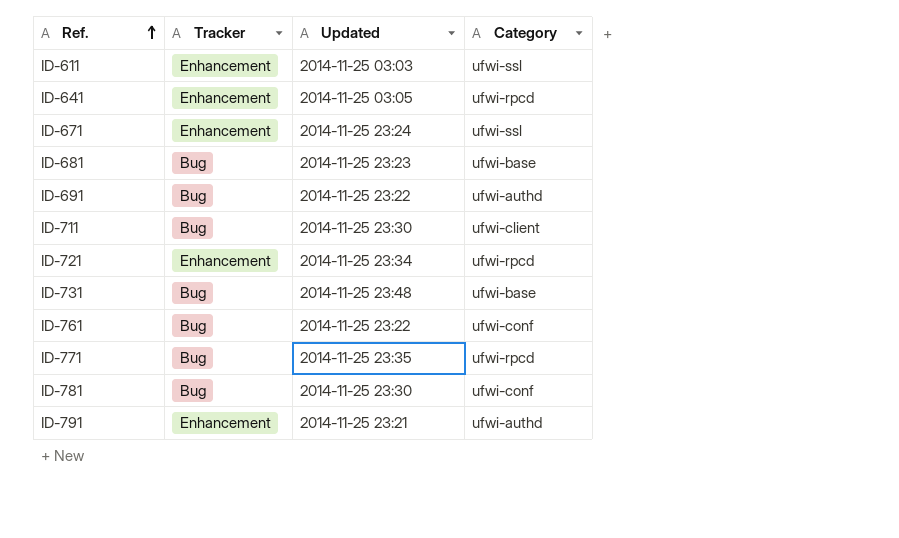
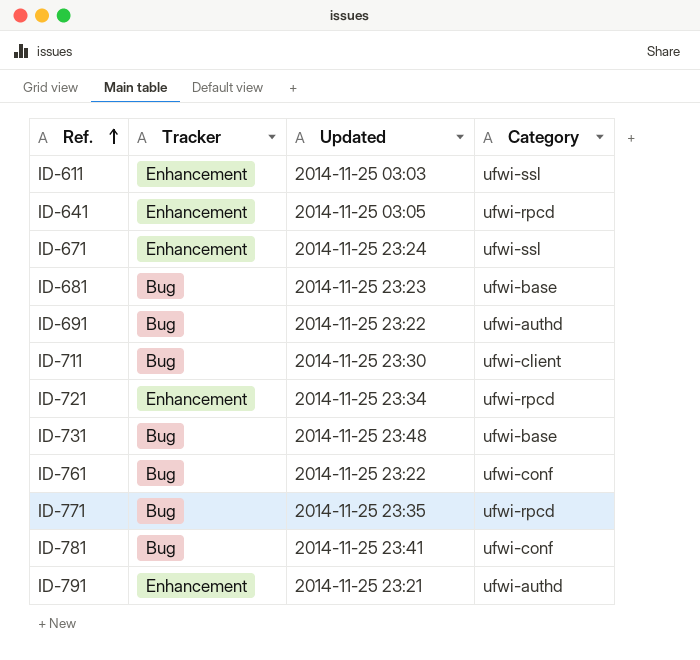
ID-781 | Updated: 2014-11-25 23:30 -> 2014-11-25 23:41

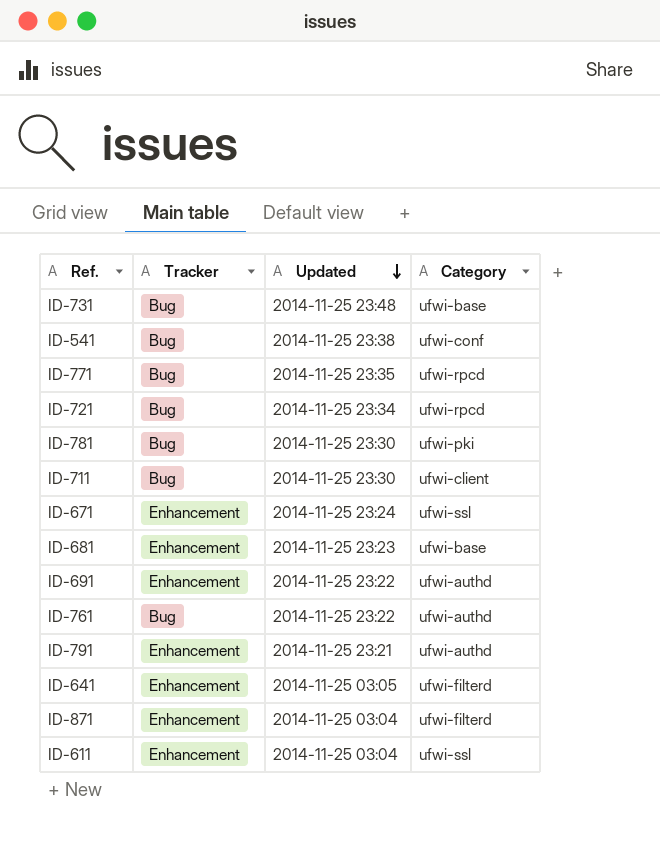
row order: Ref. ascending -> Updated descending
row ID-541: none -> Bug | 2014-11-25 23:38 | ufwi-conf
ID-721 | Tracker: Enhancement -> Bug
ID-781 | Updated: 2014-11-25 23:41 -> 2014-11-25 23:30
ID-781 | Category: ufwi-conf -> ufwi-pki
ID-681 | Tracker: Bug -> Enhancement
ID-691 | Tracker: Bug -> Enhancement
ID-761 | Category: ufwi-conf -> ufwi-authd
ID-641 | Category: ufwi-rpcd -> ufwi-filterd
row ID-871: none -> Enhancement | 2014-11-25 03:04 | ufwi-filterd
ID-611 | Updated: 2014-11-25 03:03 -> 2014-11-25 03:04

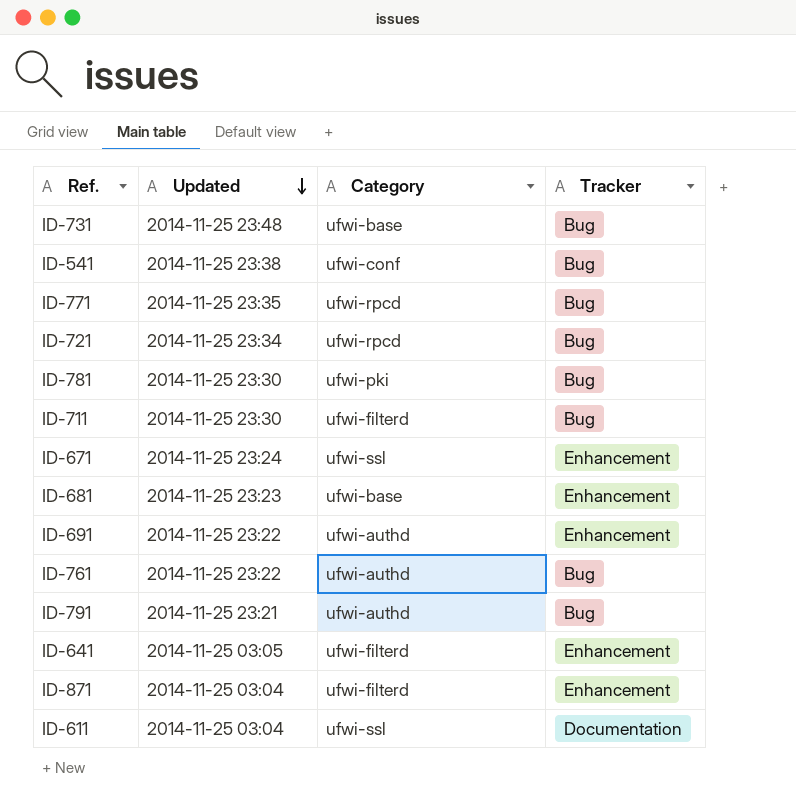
column Tracker | position: 2 -> 4
ID-711 | Category: ufwi-client -> ufwi-filterd
ID-791 | Tracker: Enhancement -> Bug
ID-611 | Tracker: Enhancement -> Documentation

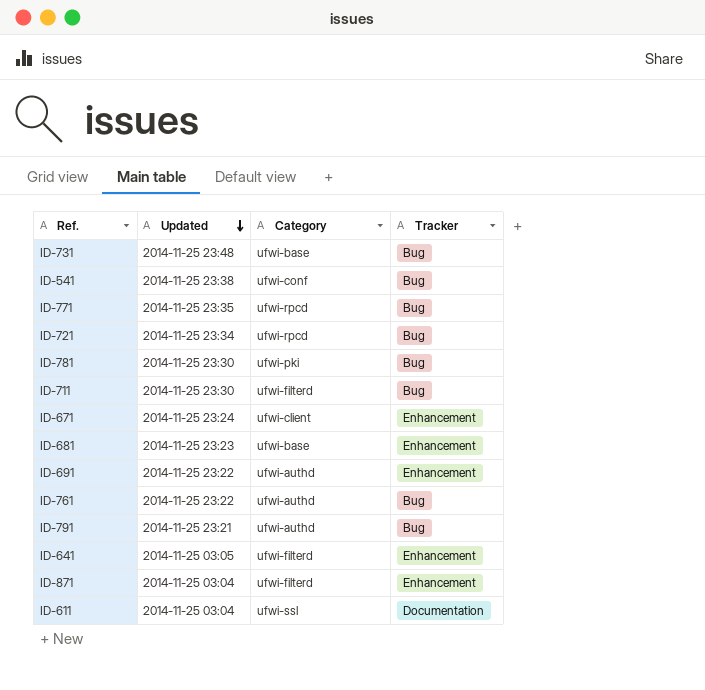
ID-671 | Category: ufwi-ssl -> ufwi-client

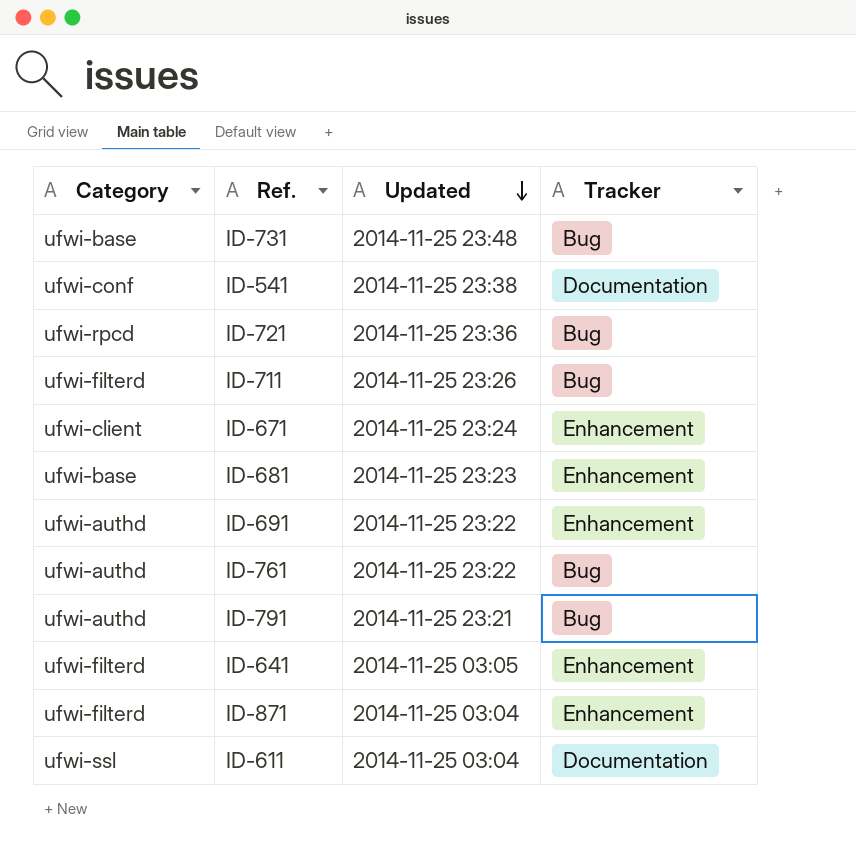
column Category | position: 3 -> 1
row ID-771: 2014-11-25 23:35 | ufwi-rpcd | Bug -> none
row ID-781: 2014-11-25 23:30 | ufwi-pki | Bug -> none
ID-541 | Tracker: Bug -> Documentation
ID-721 | Updated: 2014-11-25 23:34 -> 2014-11-25 23:36
ID-711 | Updated: 2014-11-25 23:30 -> 2014-11-25 23:26

